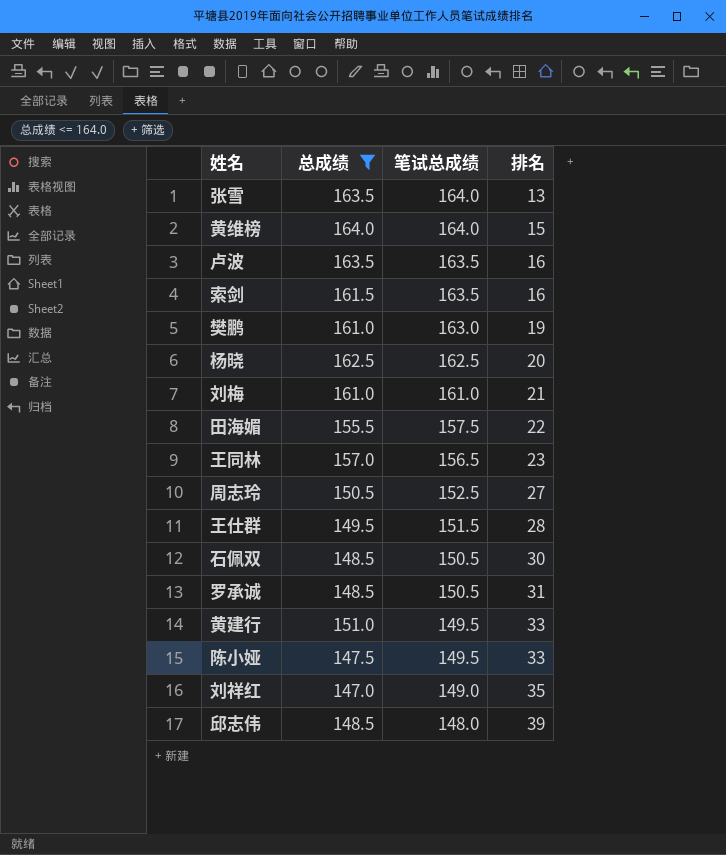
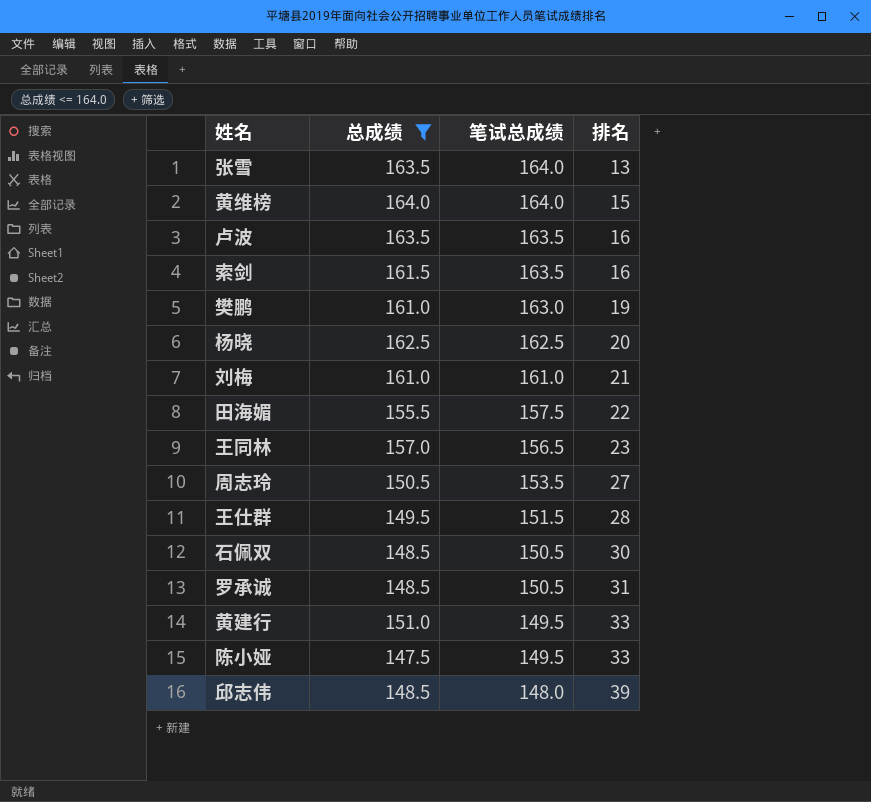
row 刘祥红: 147.0 | 149.0 | 35 -> none
周志玲 | 笔试总成绩: 152.5 -> 153.5

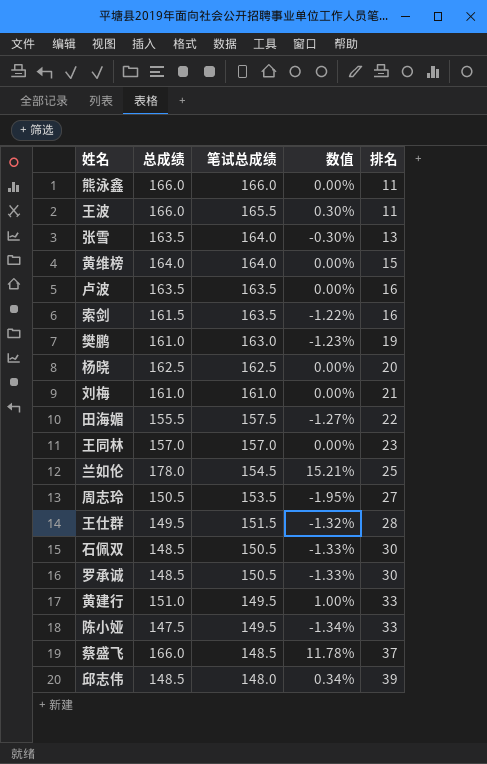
filter: 总成绩 <= 164.0 -> none
column 数值 | formula: none -> ([总成绩] - [笔试总成绩]) / [笔试总成绩]
王同林 | 笔试总成绩: 156.5 -> 157.0
罗承诚 | 排名: 31 -> 30

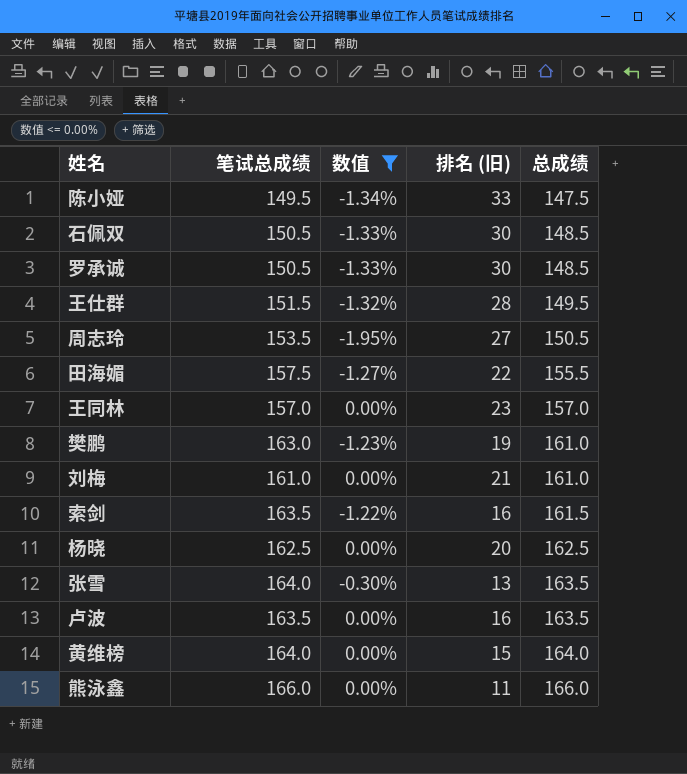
filter: none -> 数值 <= 0.00%
row order: 笔试总成绩 descending -> 总成绩 ascending
column name: 排名 -> 排名 (旧)
column 总成绩 | position: 2 -> 5

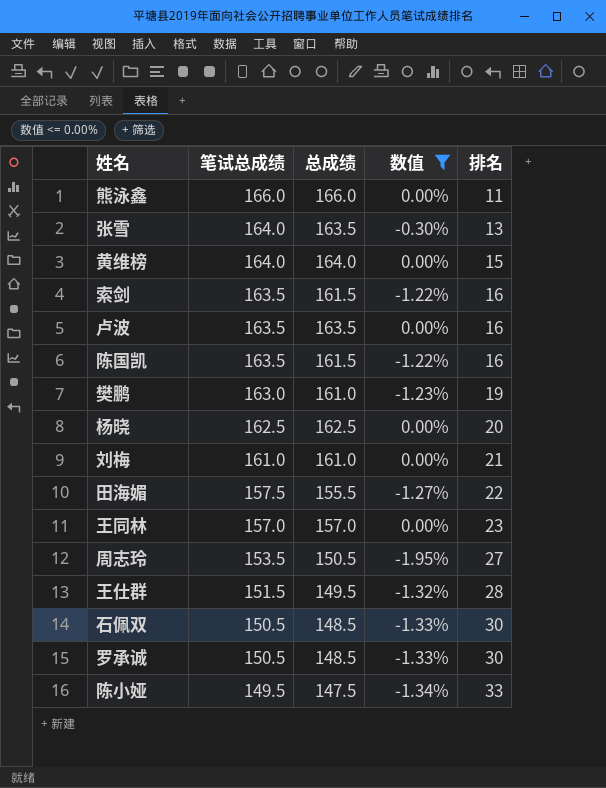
row order: 总成绩 ascending -> 笔试总成绩 descending
column 总成绩 | position: 5 -> 3
column name: 排名 (旧) -> 排名
row 陈国凯: none -> 163.5 | 161.5 | -1.22% | 16

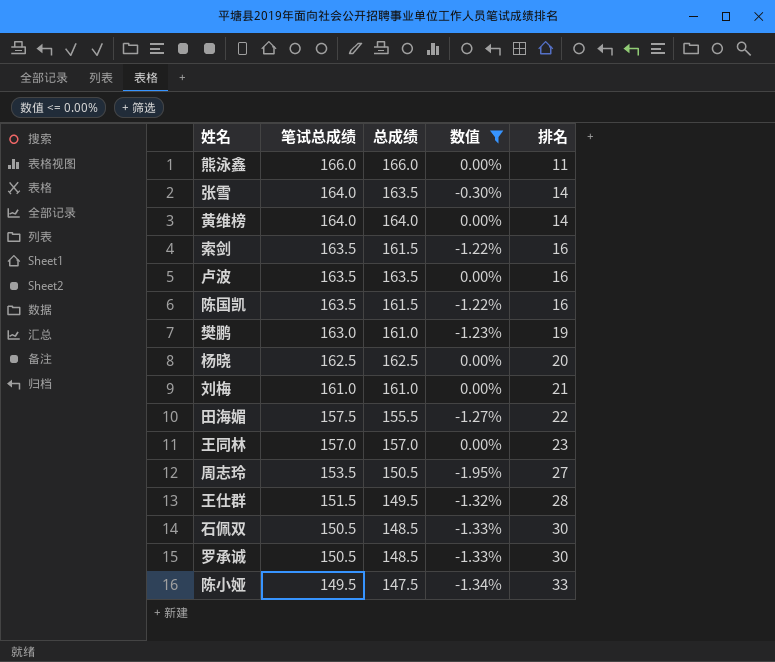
张雪 | 排名: 13 -> 14
黄维榜 | 排名: 15 -> 14

